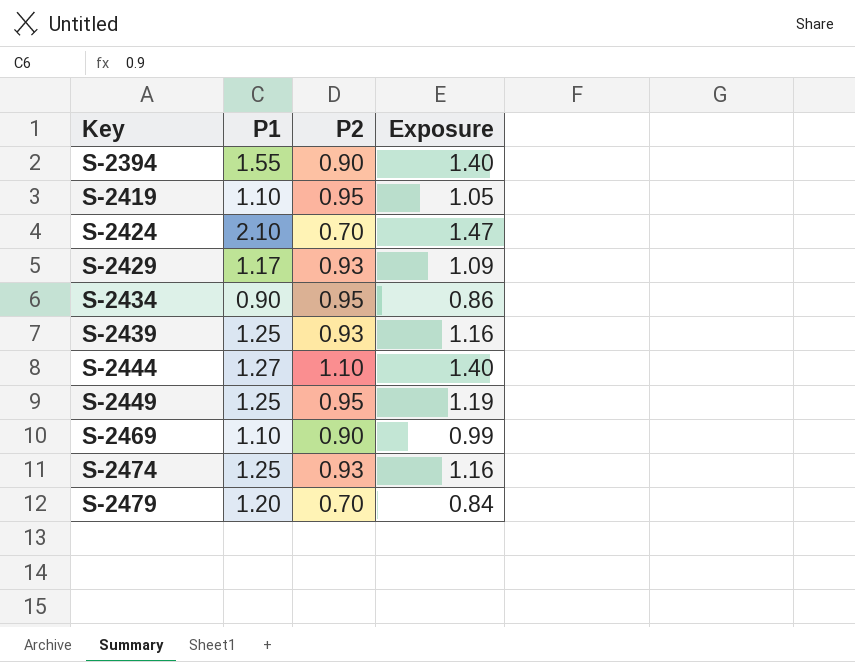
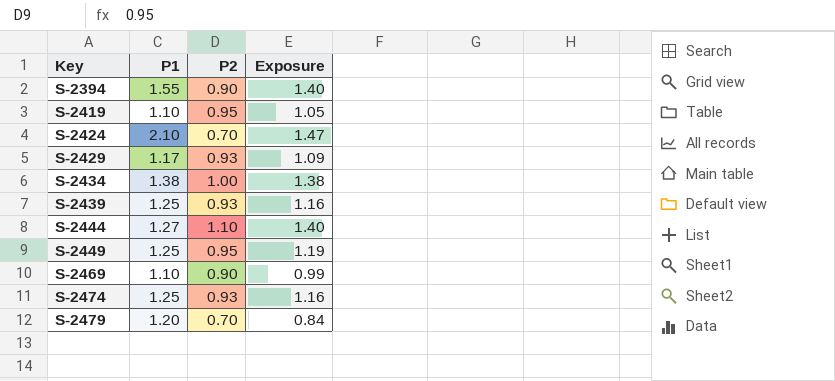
S-2434 | P1: 0.90 -> 1.38
S-2434 | P2: 0.95 -> 1.00
S-2434 | Exposure: 0.86 -> 1.38

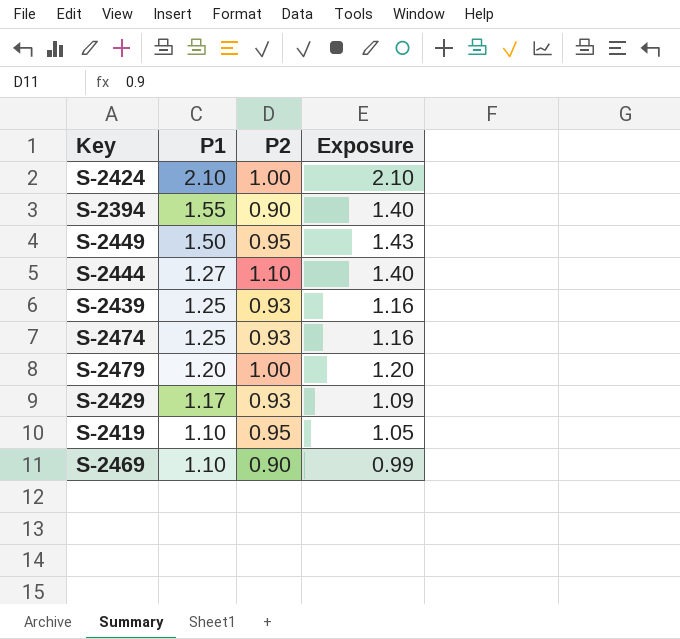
row order: Key ascending -> P1 descending
row S-2434: 1.38 | 1.00 | 1.38 -> none
S-2424 | P2: 0.70 -> 1.00
S-2424 | Exposure: 1.47 -> 2.10
S-2449 | P1: 1.25 -> 1.50
S-2449 | Exposure: 1.19 -> 1.43
S-2479 | P2: 0.70 -> 1.00
S-2479 | Exposure: 0.84 -> 1.20

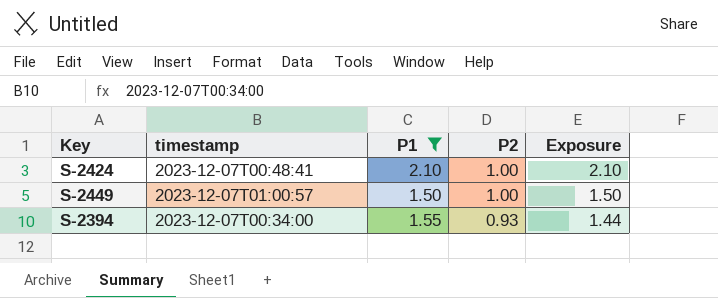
filter: none -> P1 >= 1.50
row order: P1 descending -> P2 descending
column timestamp | position: none -> 2
S-2449 | P2: 0.95 -> 1.00
S-2449 | Exposure: 1.43 -> 1.50
S-2394 | P2: 0.90 -> 0.93
S-2394 | Exposure: 1.40 -> 1.44

